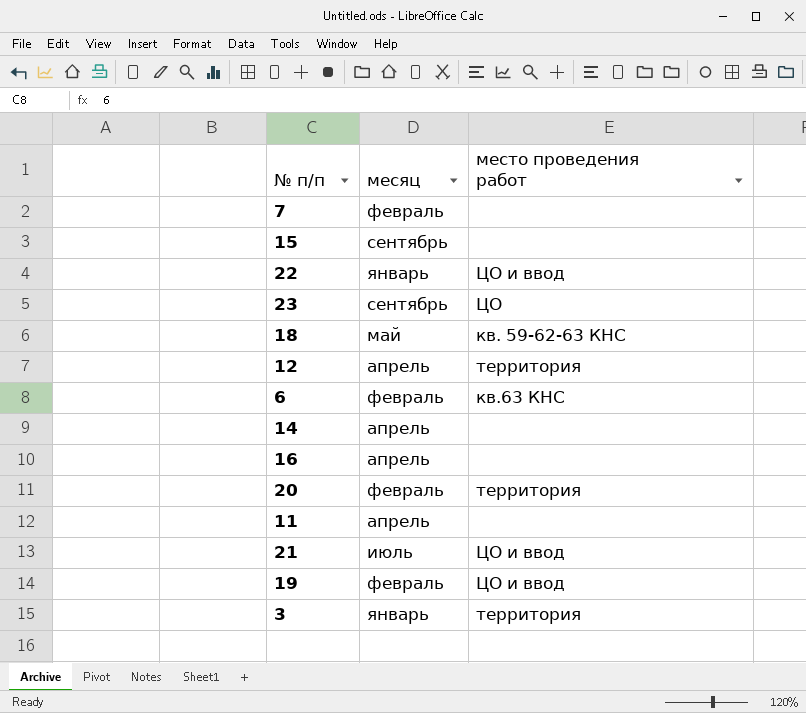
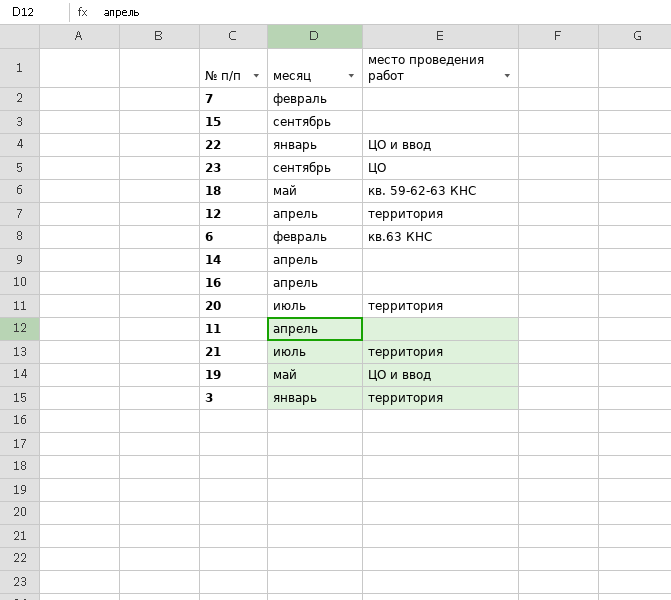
20 | месяц: февраль -> июль
21 | место проведения работ: ЦО и ввод -> территория
19 | месяц: февраль -> май

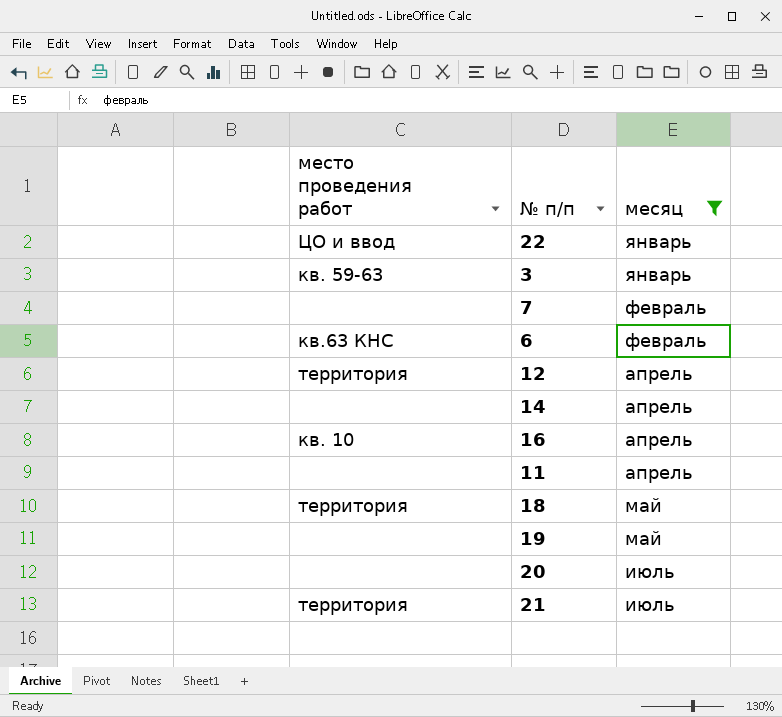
filter: none -> месяц != сентябрь
row order: none -> месяц ascending
column место проведения работ | position: 3 -> 1
3 | место проведения работ: территория -> кв. 59-63
16 | место проведения работ: none -> кв. 10
18 | место проведения работ: кв. 59-62-63 КНС -> территория
19 | место проведения работ: ЦО и ввод -> none
20 | место проведения работ: территория -> none

